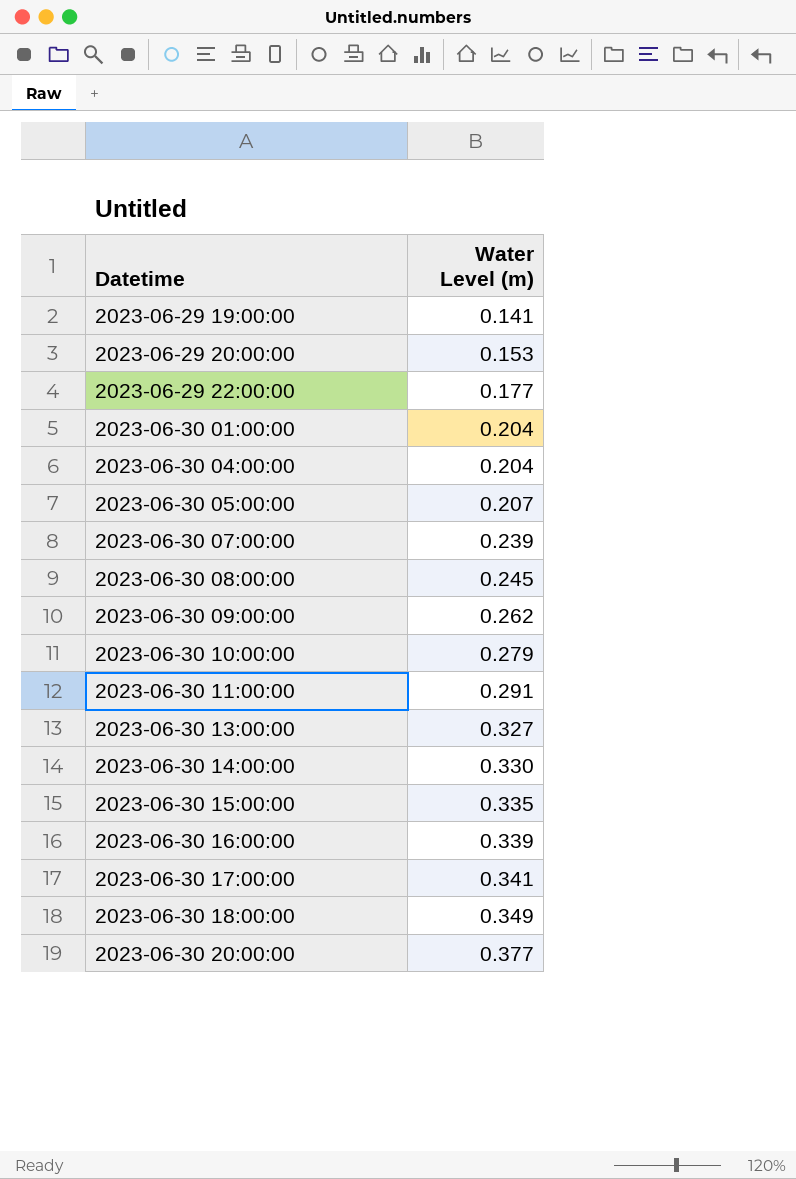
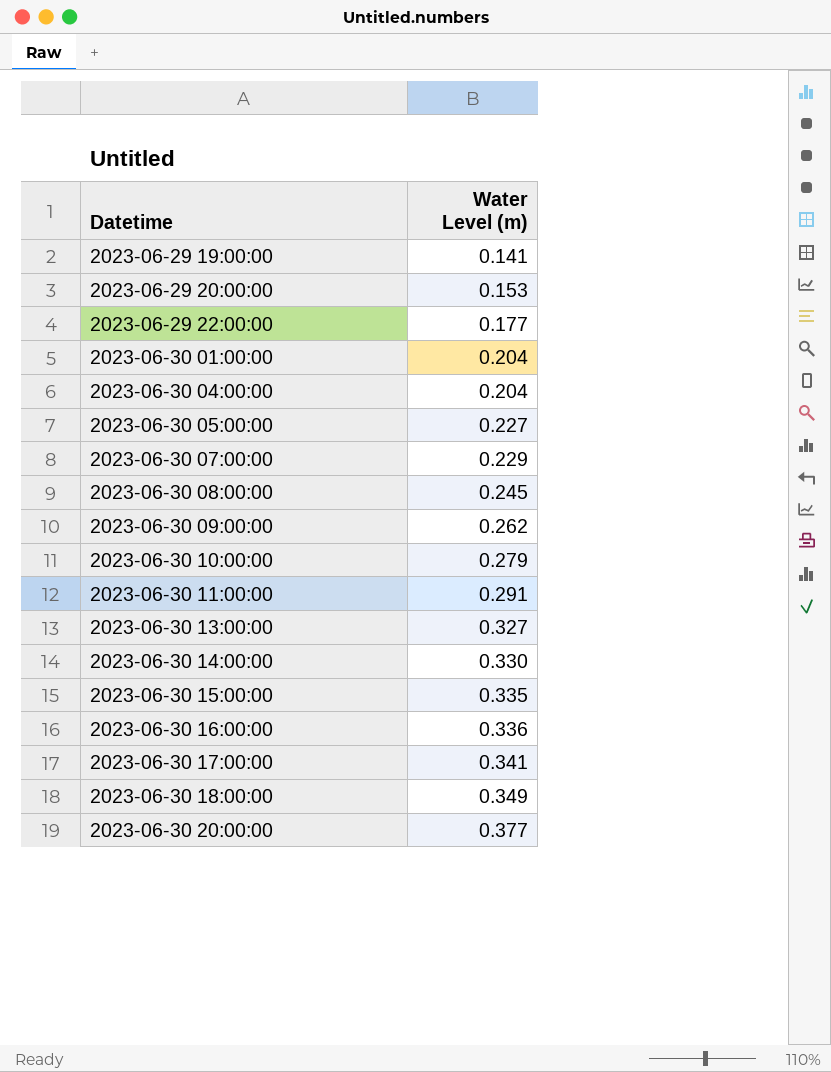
2023-06-30 05:00:00 | Water Level (m): 0.207 -> 0.227
2023-06-30 07:00:00 | Water Level (m): 0.239 -> 0.229
2023-06-30 16:00:00 | Water Level (m): 0.339 -> 0.336

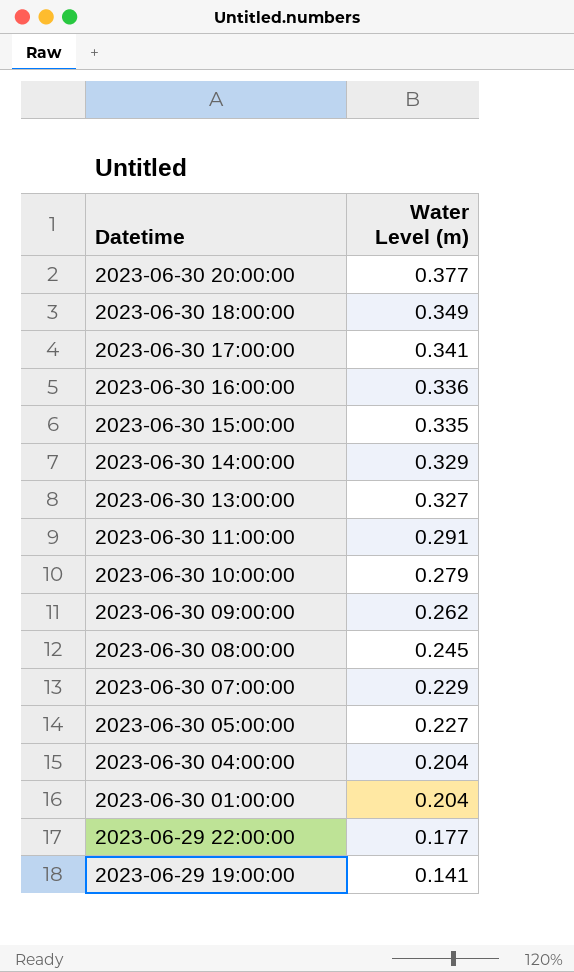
row order: Datetime ascending -> Datetime descending
row 2023-06-29 20:00:00: 0.153 -> none
2023-06-30 14:00:00 | Water Level (m): 0.330 -> 0.329

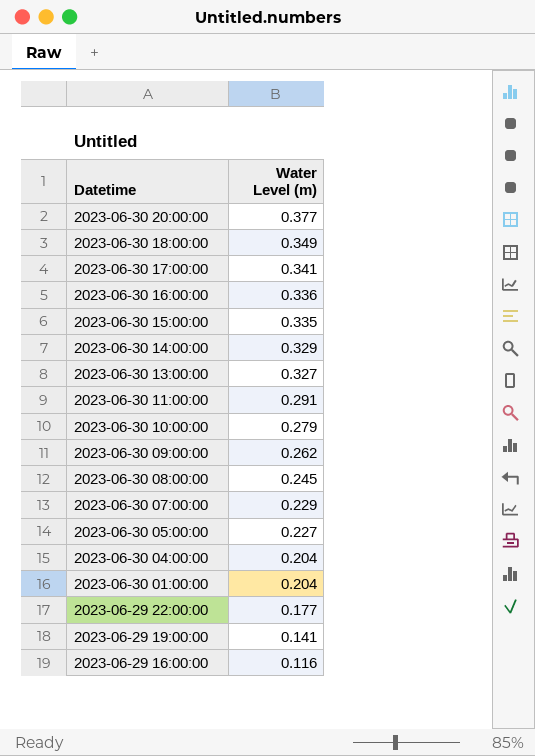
row 2023-06-29 16:00:00: none -> 0.116

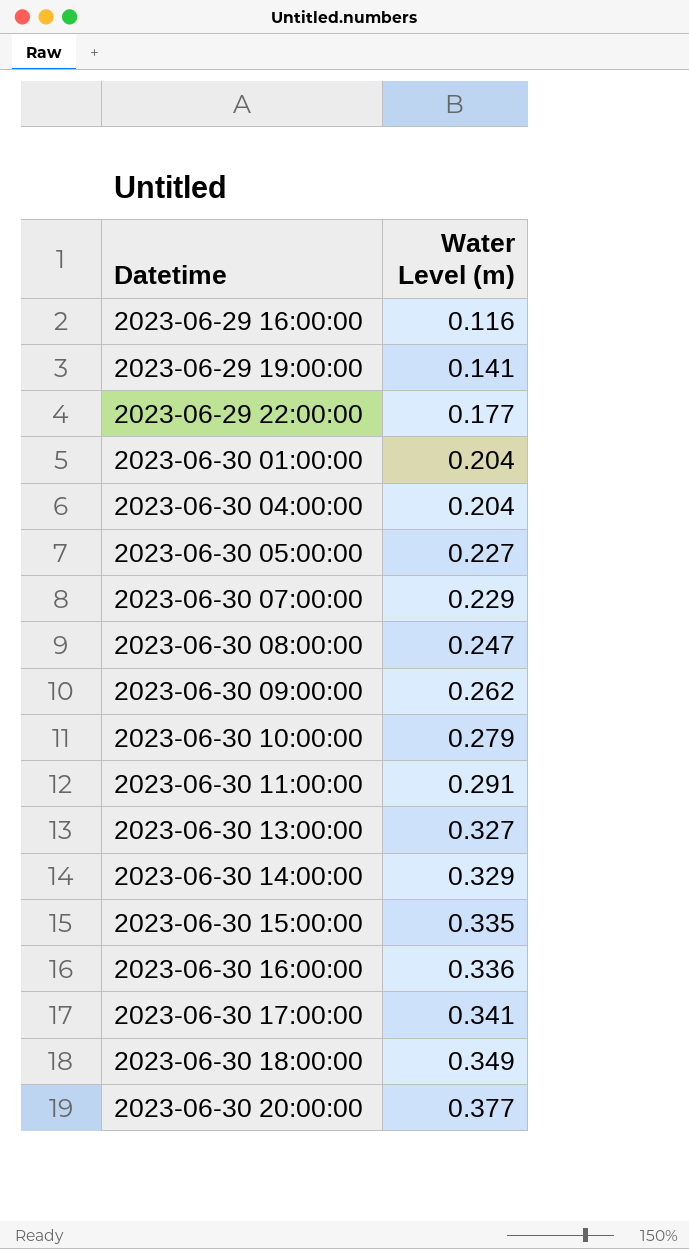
row order: Datetime descending -> Datetime ascending
2023-06-30 08:00:00 | Water Level (m): 0.245 -> 0.247

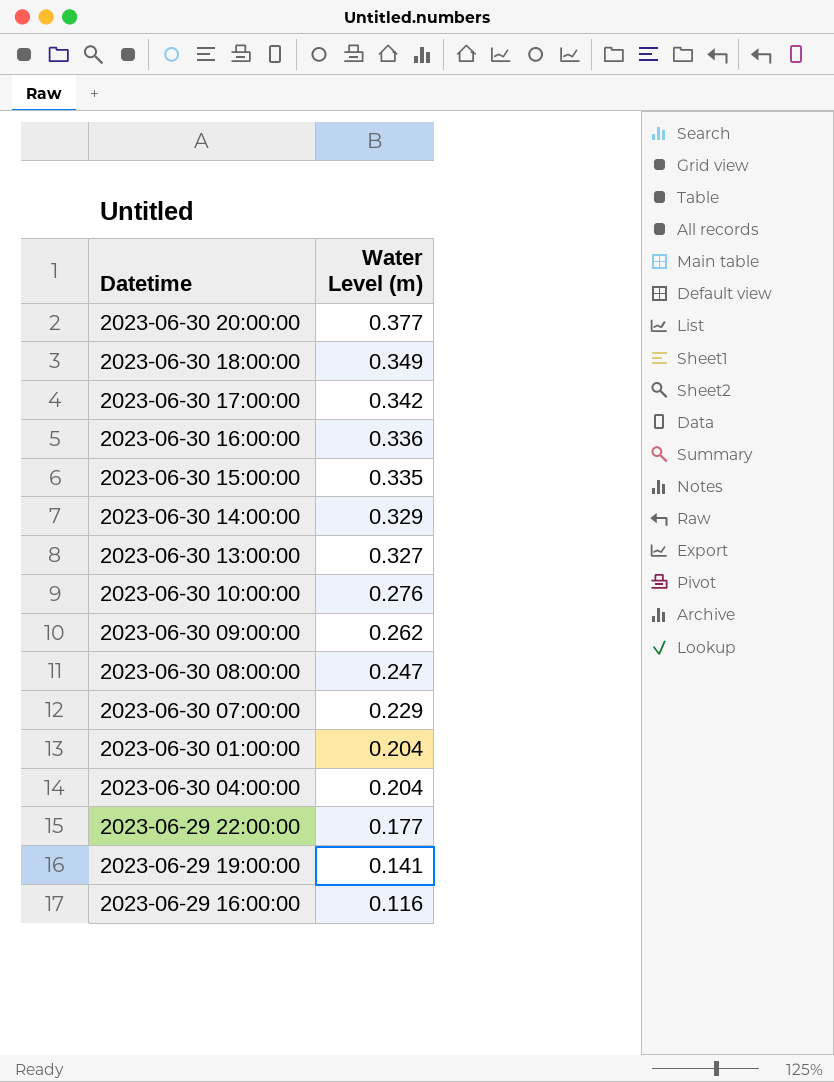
row order: Datetime ascending -> Water Level (m) descending
row 2023-06-30 05:00:00: 0.227 -> none
row 2023-06-30 11:00:00: 0.291 -> none
2023-06-30 17:00:00 | Water Level (m): 0.341 -> 0.342
2023-06-30 10:00:00 | Water Level (m): 0.279 -> 0.276

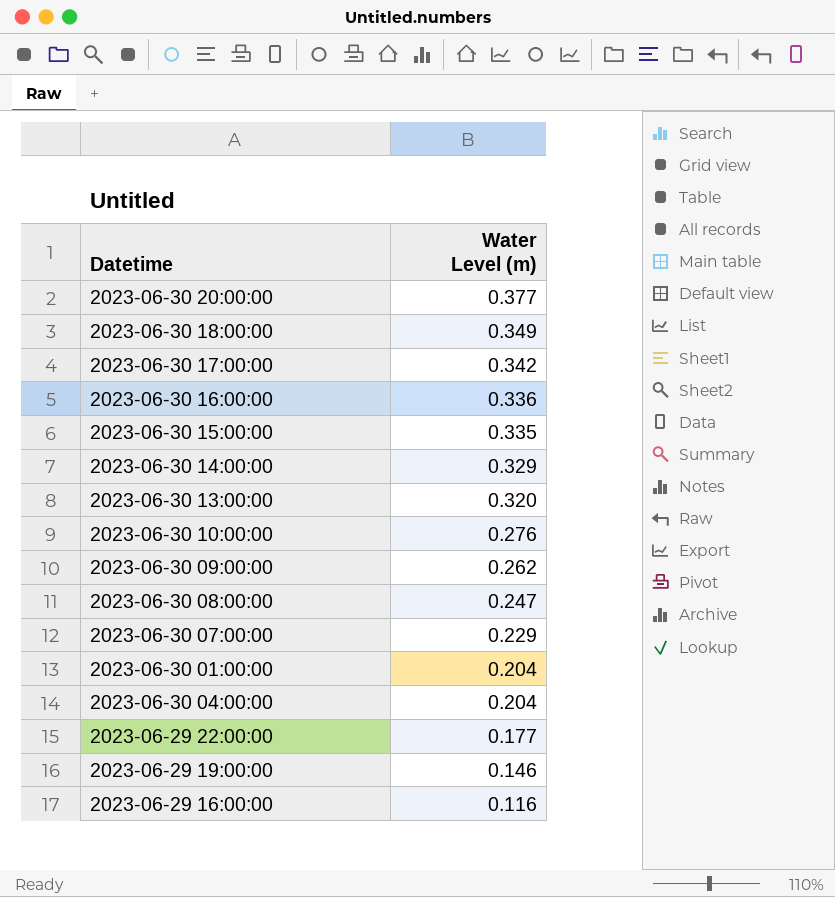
2023-06-30 13:00:00 | Water Level (m): 0.327 -> 0.320
2023-06-29 19:00:00 | Water Level (m): 0.141 -> 0.146

